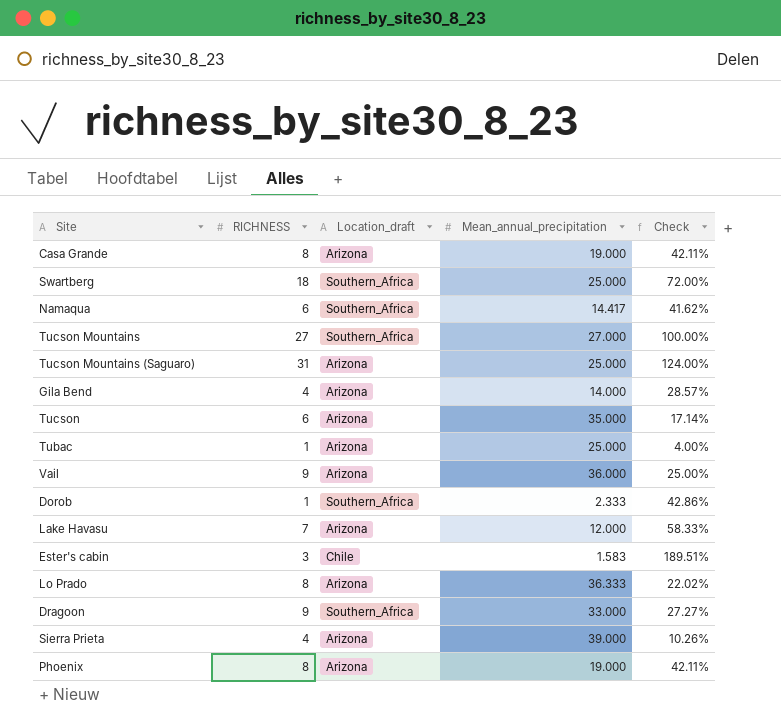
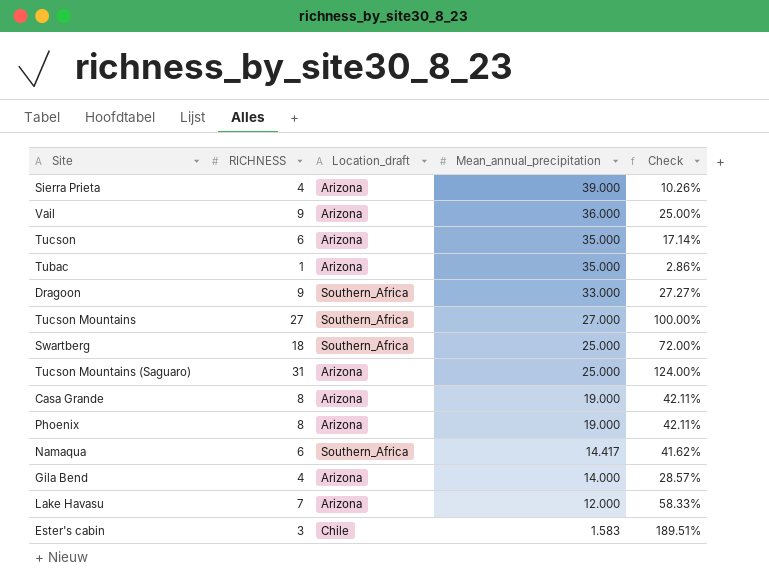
row order: none -> Mean_annual_precipitation descending
row Dorob: 1 | Southern_Africa | 2.333 | 42.86% -> none
row Lo Prado: 8 | Arizona | 36.333 | 22.02% -> none
Tubac | Mean_annual_precipitation: 25.000 -> 35.000
Tubac | Check: 4.00% -> 2.86%

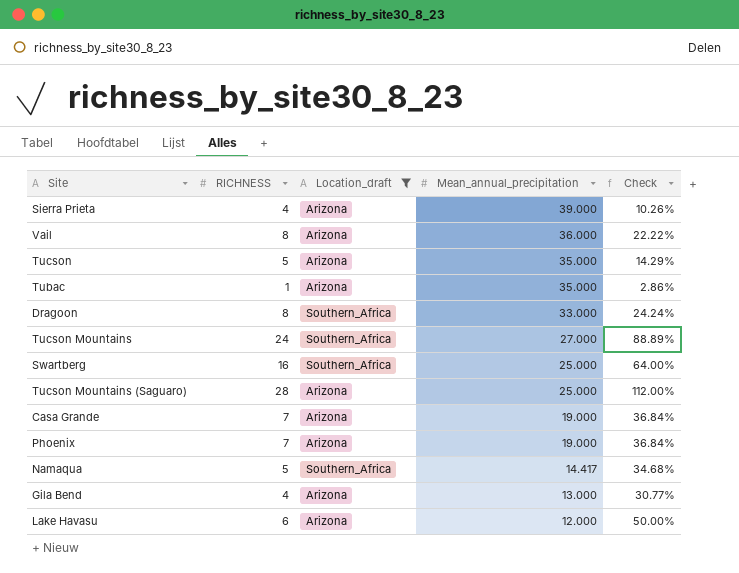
filter: none -> Location_draft != Chile
Vail | RICHNESS: 9 -> 8
Vail | Check: 25.00% -> 22.22%
Tucson | RICHNESS: 6 -> 5
Tucson | Check: 17.14% -> 14.29%
Dragoon | RICHNESS: 9 -> 8
Dragoon | Check: 27.27% -> 24.24%
Tucson Mountains | RICHNESS: 27 -> 24
Tucson Mountains | Check: 100.00% -> 88.89%
Swartberg | RICHNESS: 18 -> 16
Swartberg | Check: 72.00% -> 64.00%
Tucson Mountains (Saguaro) | RICHNESS: 31 -> 28
Tucson Mountains (Saguaro) | Check: 124.00% -> 112.00%
Casa Grande | RICHNESS: 8 -> 7
Casa Grande | Check: 42.11% -> 36.84%
Phoenix | RICHNESS: 8 -> 7
Phoenix | Check: 42.11% -> 36.84%
Namaqua | RICHNESS: 6 -> 5
Namaqua | Check: 41.62% -> 34.68%
Gila Bend | Mean_annual_precipitation: 14.000 -> 13.000
Gila Bend | Check: 28.57% -> 30.77%
Lake Havasu | RICHNESS: 7 -> 6
Lake Havasu | Check: 58.33% -> 50.00%

